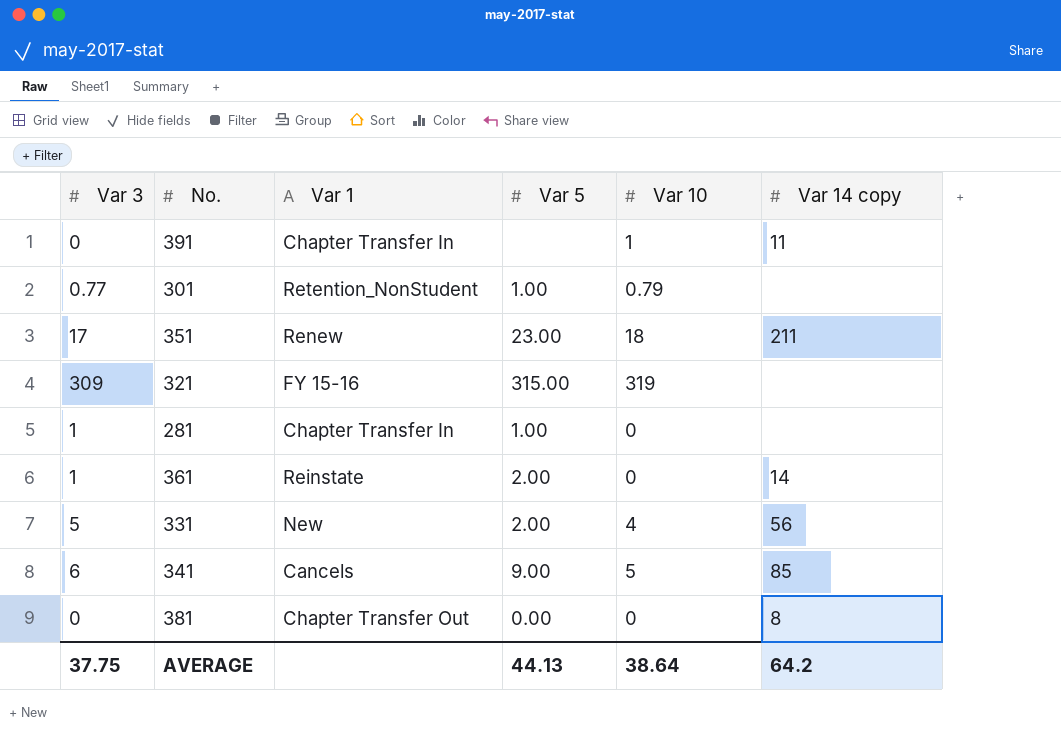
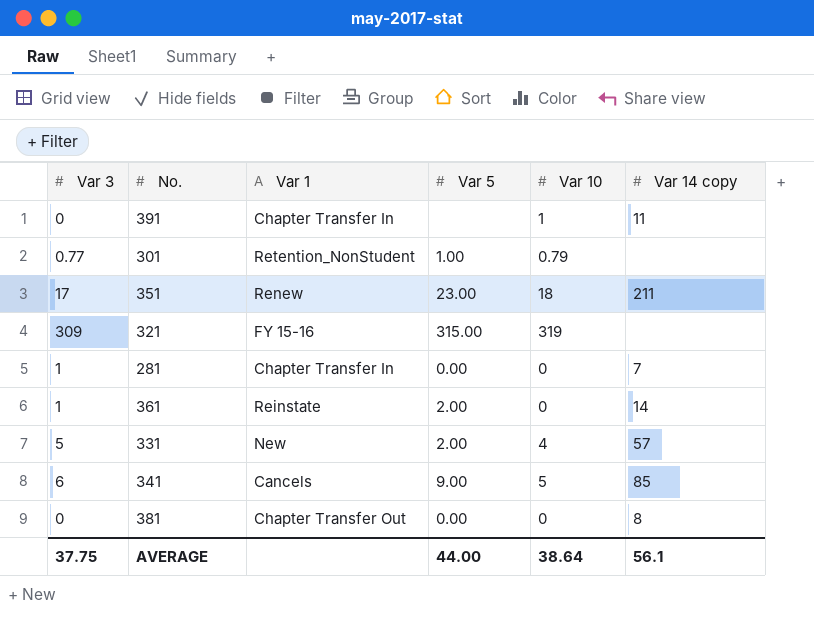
281 | Var 5: 1.00 -> 0.00
281 | Var 14 copy: none -> 7
331 | Var 14 copy: 56 -> 57
AVERAGE | Var 5: 44.13 -> 44.00
AVERAGE | Var 14 copy: 64.2 -> 56.1

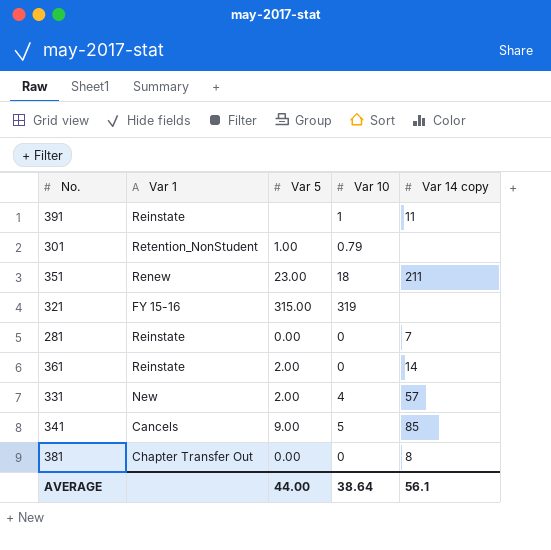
column Var 3 | position: 1 -> none
391 | Var 1: Chapter Transfer In -> Reinstate
281 | Var 1: Chapter Transfer In -> Reinstate

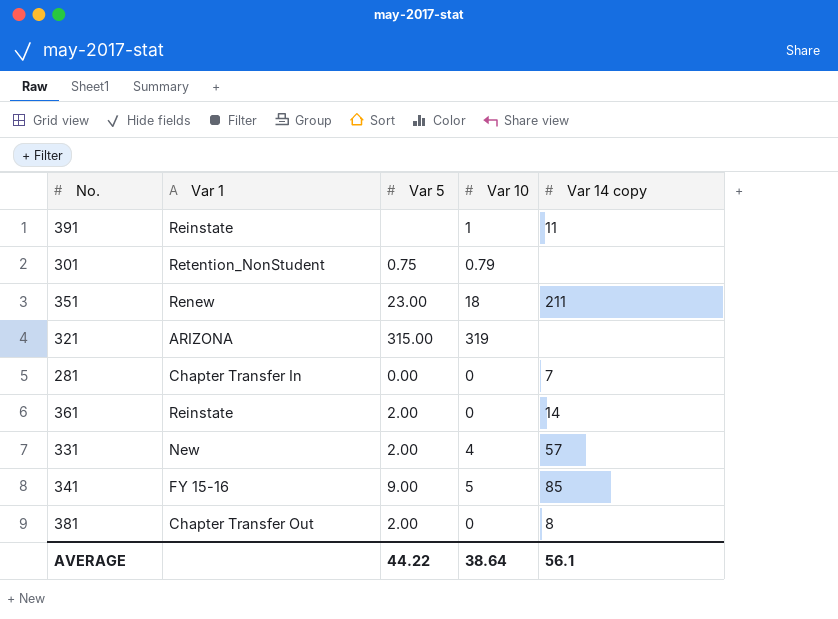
301 | Var 5: 1.00 -> 0.75
321 | Var 1: FY 15-16 -> ARIZONA
281 | Var 1: Reinstate -> Chapter Transfer In
341 | Var 1: Cancels -> FY 15-16
381 | Var 5: 0.00 -> 2.00
AVERAGE | Var 5: 44.00 -> 44.22

